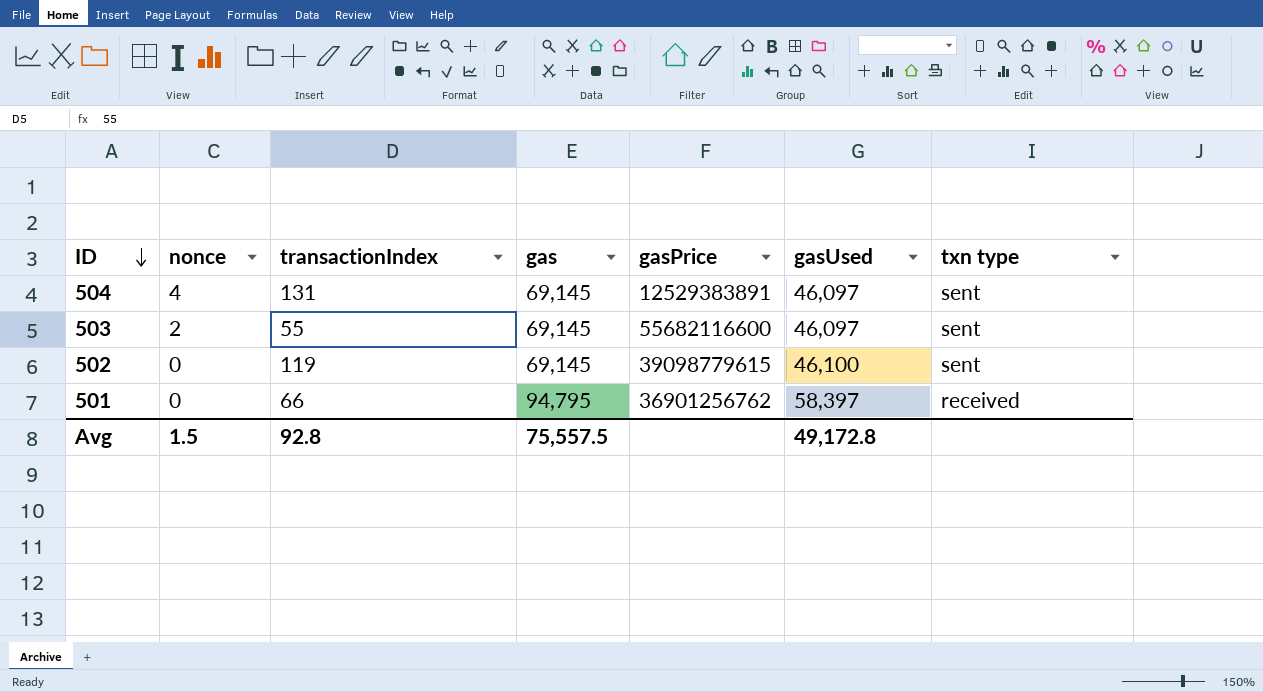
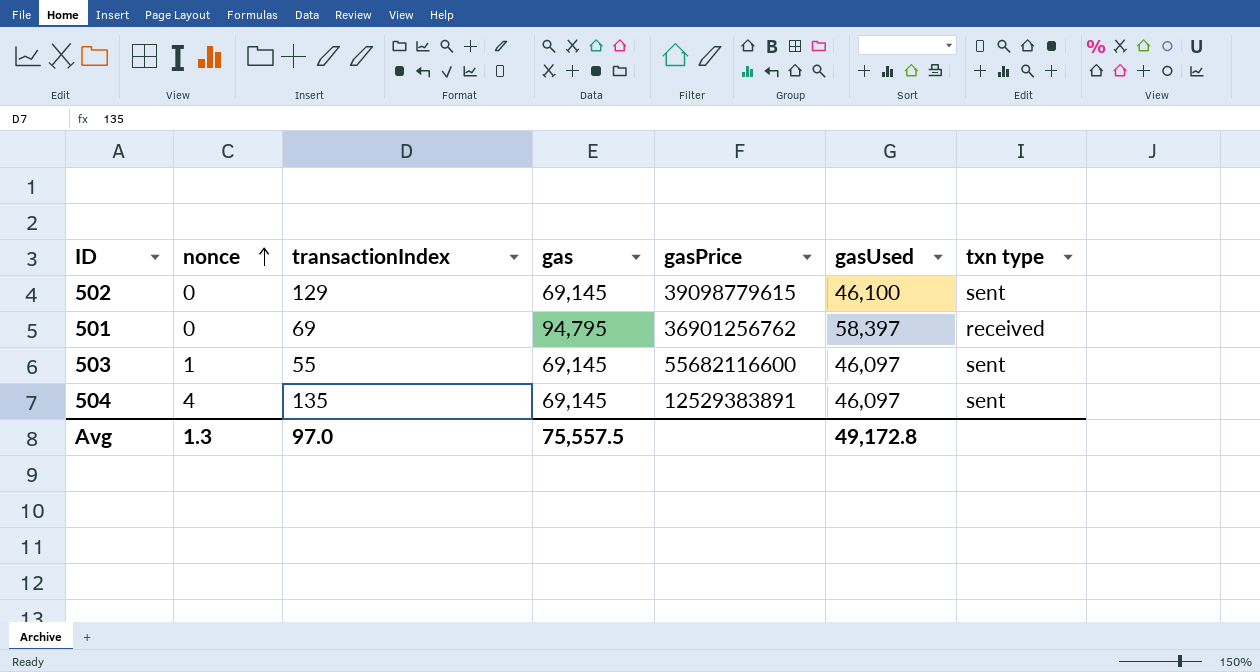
row order: ID descending -> nonce ascending
502 | transactionIndex: 119 -> 129
501 | transactionIndex: 66 -> 69
503 | nonce: 2 -> 1
504 | transactionIndex: 131 -> 135
Avg | nonce: 1.5 -> 1.3
Avg | transactionIndex: 92.8 -> 97.0

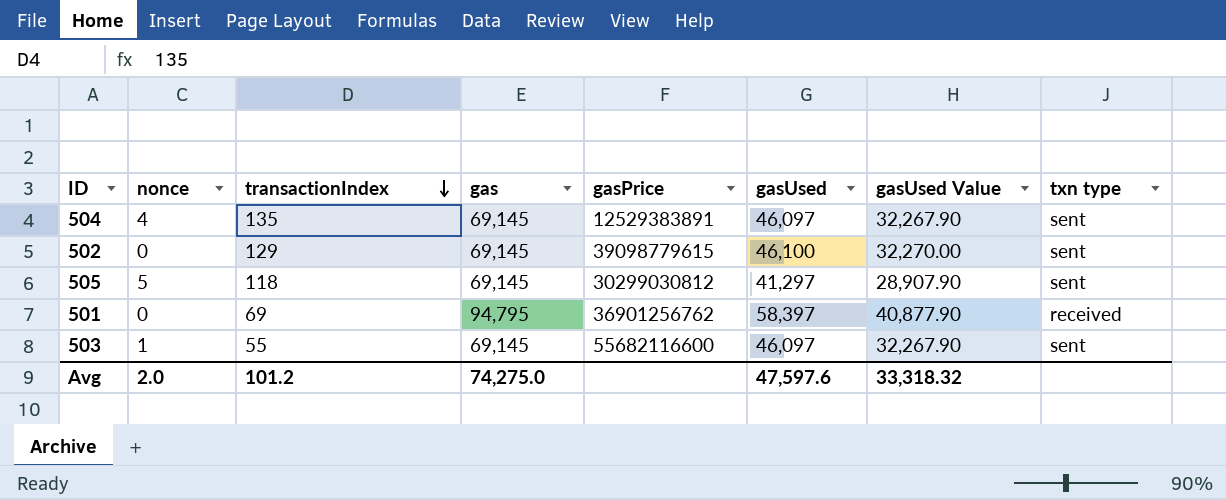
row order: nonce ascending -> transactionIndex descending
column gasUsed Value | formula: none -> [gasUsed] * 0.7
row 505: none -> 5 | 118 | 69,145 | 30299030812 | 41,297 | 28,907.90 | sent
Avg | nonce: 1.3 -> 2.0
Avg | transactionIndex: 97.0 -> 101.2
Avg | gas: 75,557.5 -> 74,275.0
Avg | gasUsed: 49,172.8 -> 47,597.6

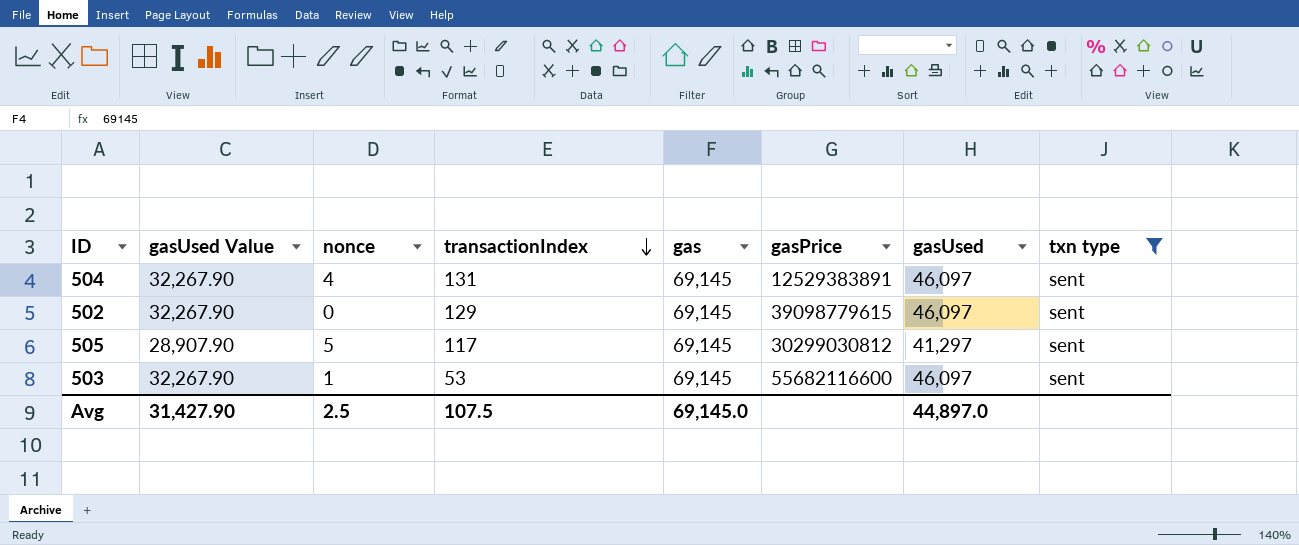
filter: none -> txn type = sent
column gasUsed Value | position: 7 -> 2
504 | transactionIndex: 135 -> 131
502 | gasUsed Value: 32,270.00 -> 32,267.90
502 | gasUsed: 46,100 -> 46,097
505 | transactionIndex: 118 -> 117
503 | transactionIndex: 55 -> 53
Avg | gasUsed Value: 33,318.32 -> 31,427.90
Avg | nonce: 2.0 -> 2.5
Avg | transactionIndex: 101.2 -> 107.5
Avg | gas: 74,275.0 -> 69,145.0
Avg | gasUsed: 47,597.6 -> 44,897.0

